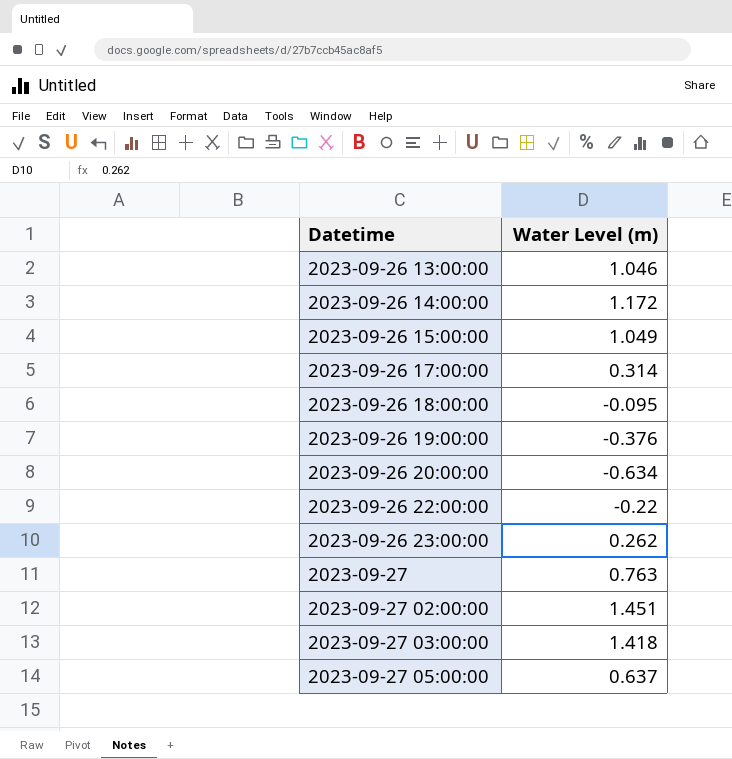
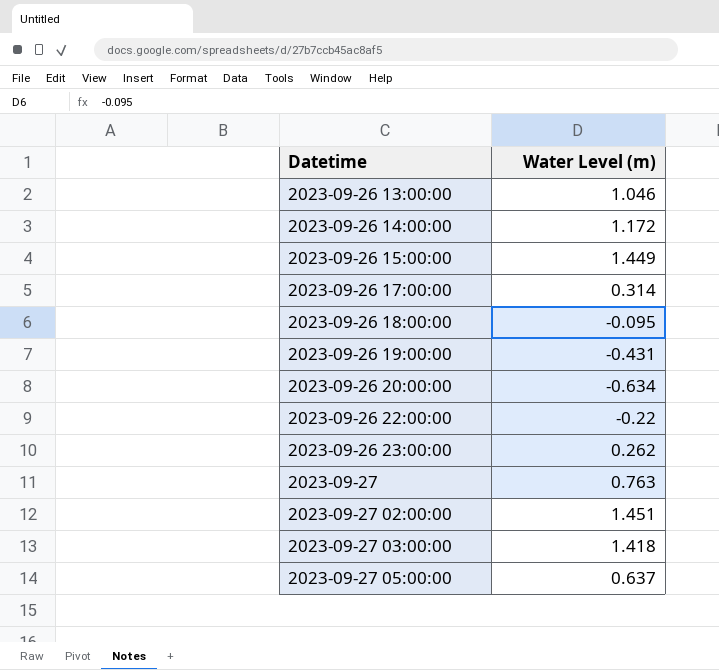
2023-09-26 15:00:00 | Water Level (m): 1.049 -> 1.449
2023-09-26 19:00:00 | Water Level (m): -0.376 -> -0.431

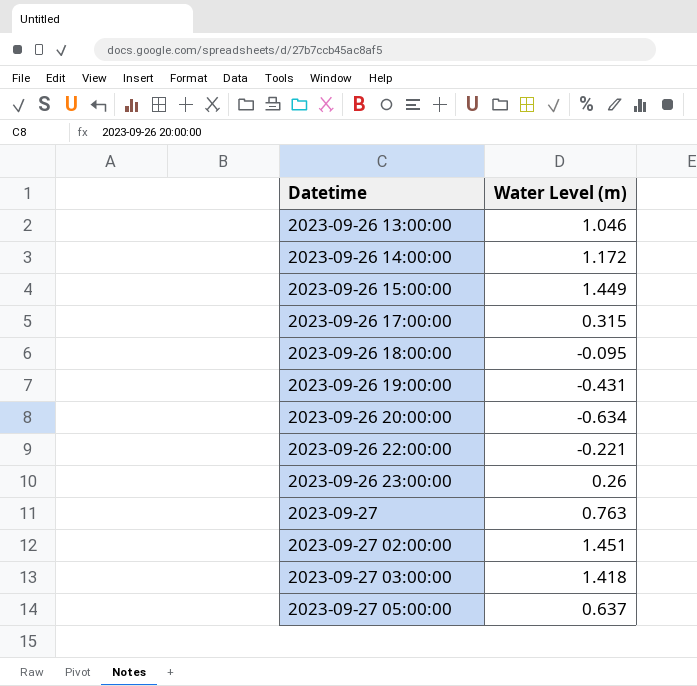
2023-09-26 17:00:00 | Water Level (m): 0.314 -> 0.315
2023-09-26 22:00:00 | Water Level (m): -0.22 -> -0.221
2023-09-26 23:00:00 | Water Level (m): 0.262 -> 0.26

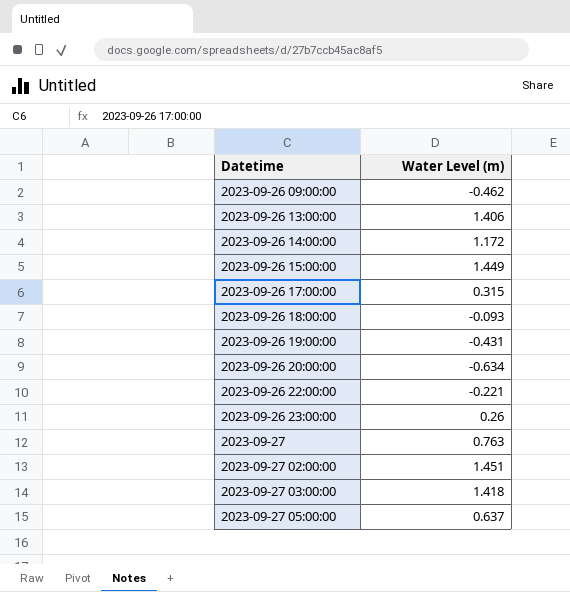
row 2023-09-26 09:00:00: none -> -0.462
2023-09-26 13:00:00 | Water Level (m): 1.046 -> 1.406
2023-09-26 18:00:00 | Water Level (m): -0.095 -> -0.093

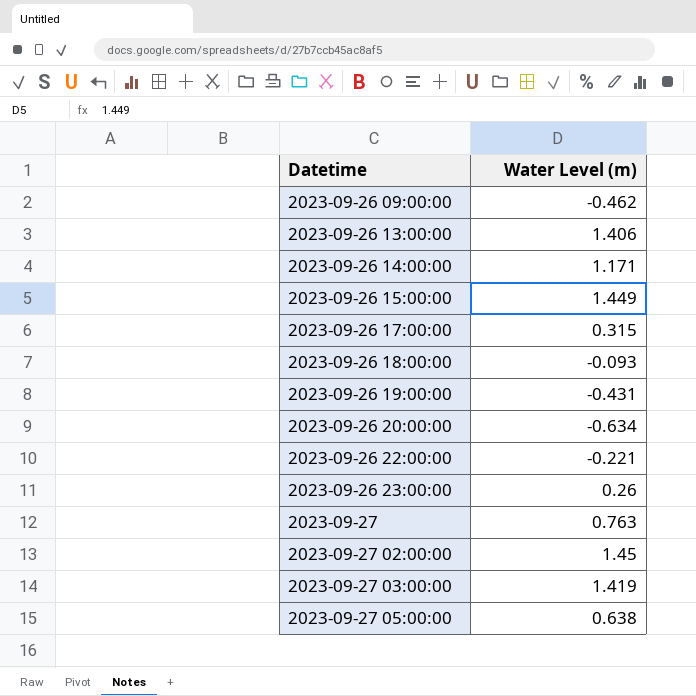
2023-09-26 14:00:00 | Water Level (m): 1.172 -> 1.171
2023-09-27 02:00:00 | Water Level (m): 1.451 -> 1.45
2023-09-27 03:00:00 | Water Level (m): 1.418 -> 1.419
2023-09-27 05:00:00 | Water Level (m): 0.637 -> 0.638

